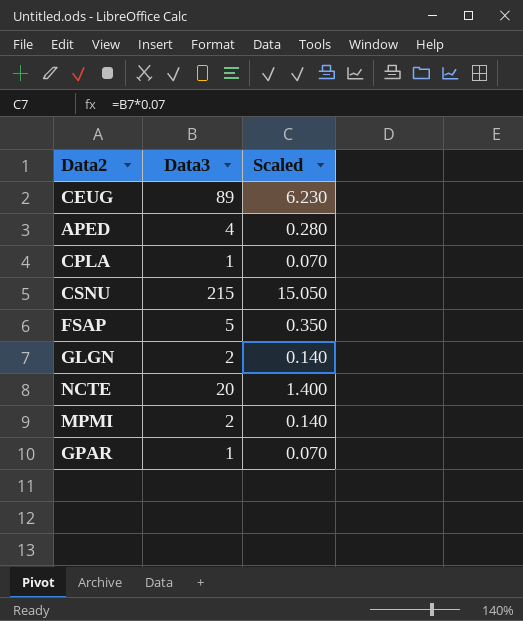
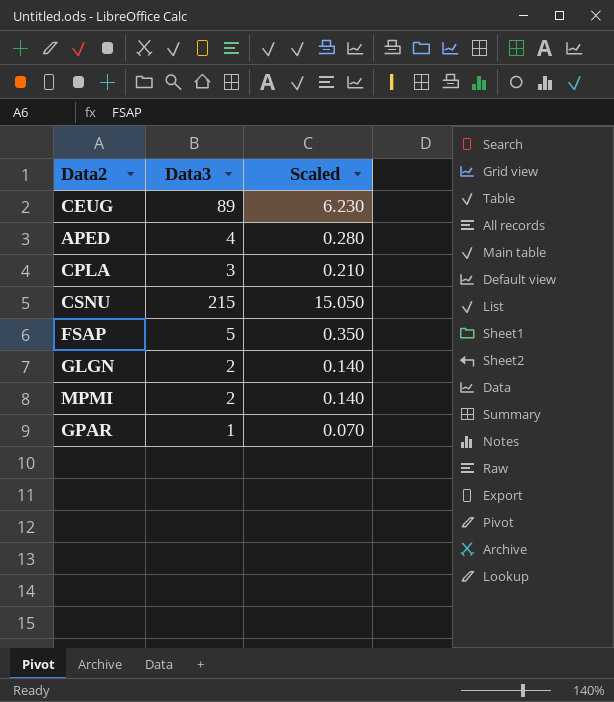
row NCTE: 20 | 1.400 -> none
CPLA | Data3: 1 -> 3
CPLA | Scaled: 0.070 -> 0.210

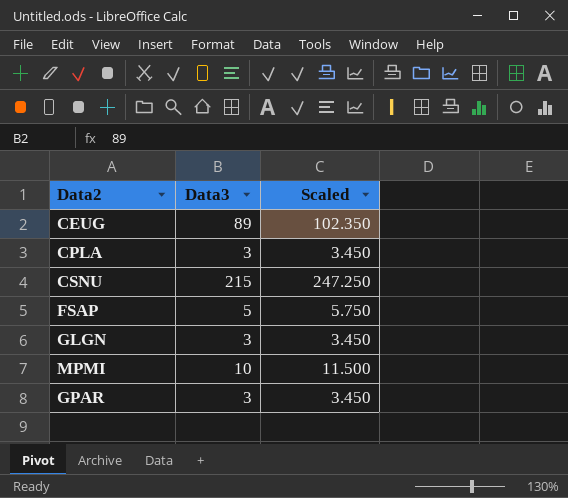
column Scaled | formula: [Data3] * 0.07 -> [Data3] * 1.15
row APED: 4 | 0.280 -> none
GLGN | Data3: 2 -> 3
MPMI | Data3: 2 -> 10
GPAR | Data3: 1 -> 3

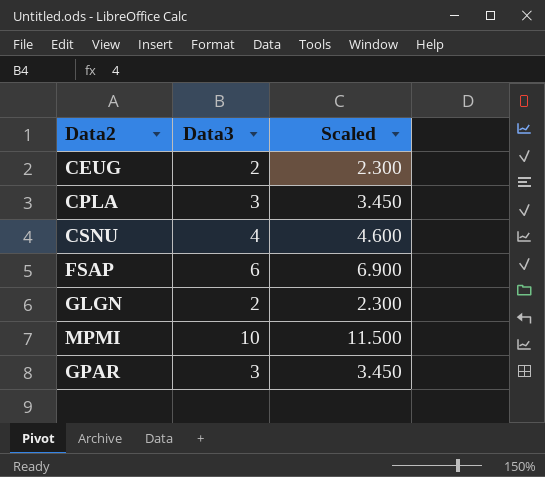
CEUG | Data3: 89 -> 2
CEUG | Scaled: 102.350 -> 2.300
CSNU | Data3: 215 -> 4
CSNU | Scaled: 247.250 -> 4.600
FSAP | Data3: 5 -> 6
FSAP | Scaled: 5.750 -> 6.900
GLGN | Data3: 3 -> 2
GLGN | Scaled: 3.450 -> 2.300

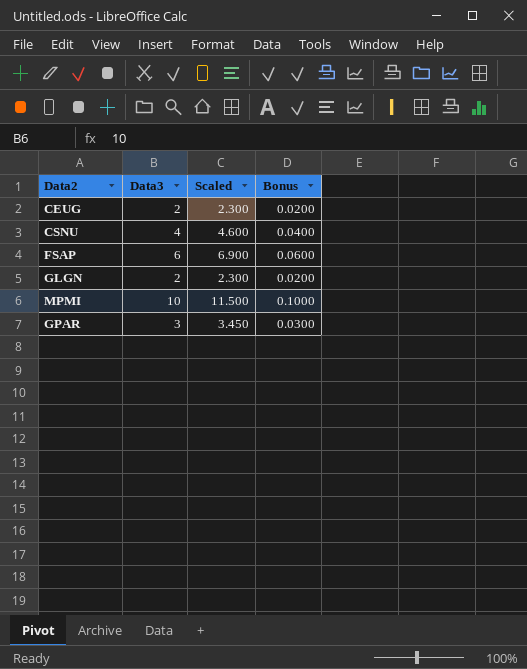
column Bonus | formula: none -> [Data3] * 0.01
row CPLA: 3 | 3.450 -> none

